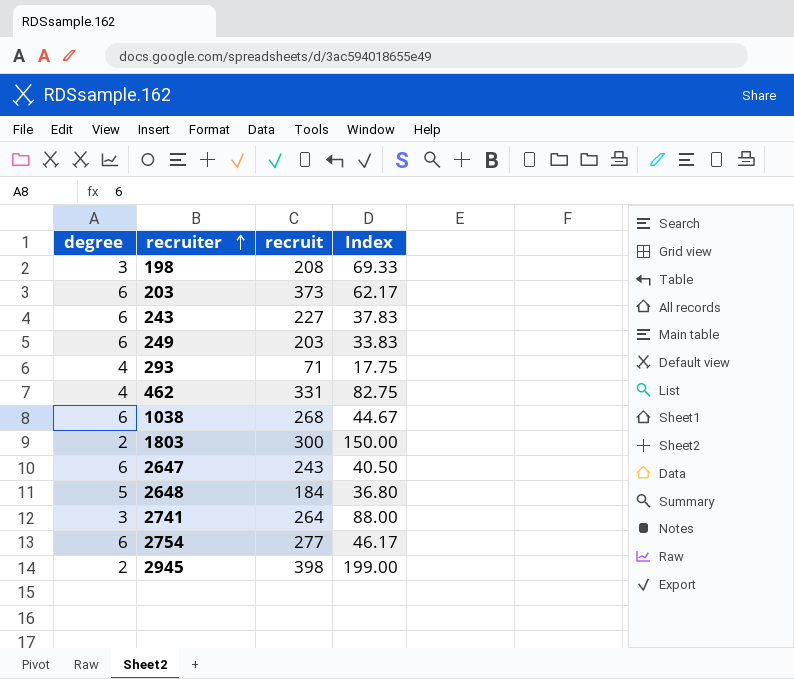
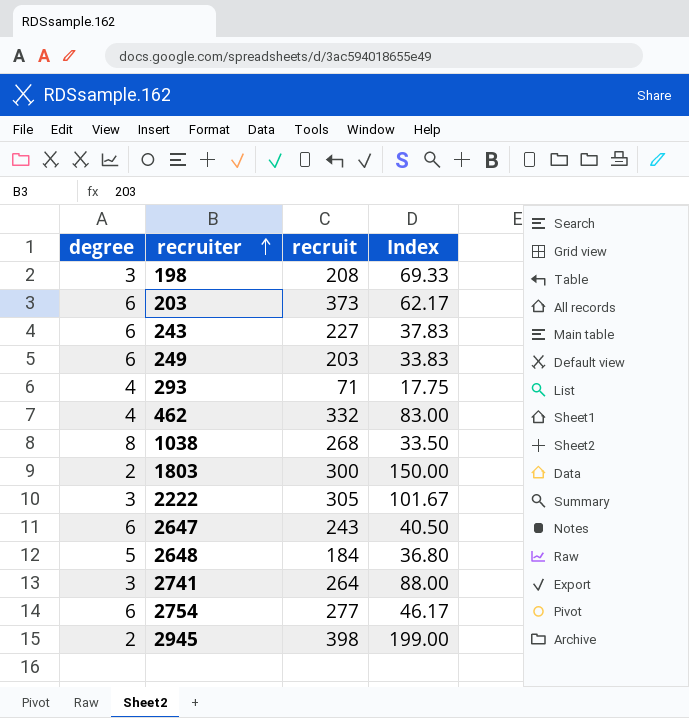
462 | recruit: 331 -> 332
462 | Index: 82.75 -> 83.00
1038 | degree: 6 -> 8
1038 | Index: 44.67 -> 33.50
row 2222: none -> 3 | 305 | 101.67

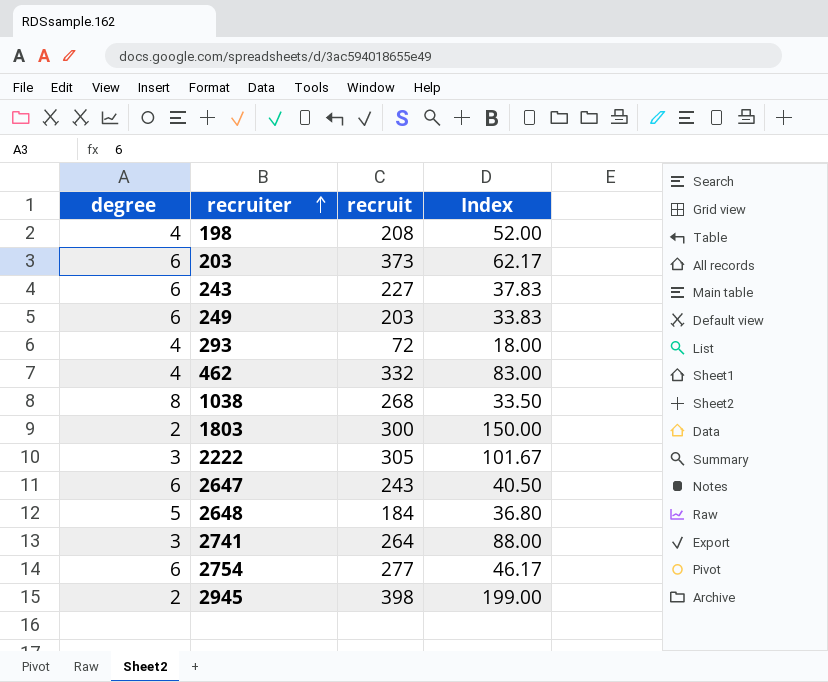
198 | degree: 3 -> 4
198 | Index: 69.33 -> 52.00
293 | recruit: 71 -> 72
293 | Index: 17.75 -> 18.00

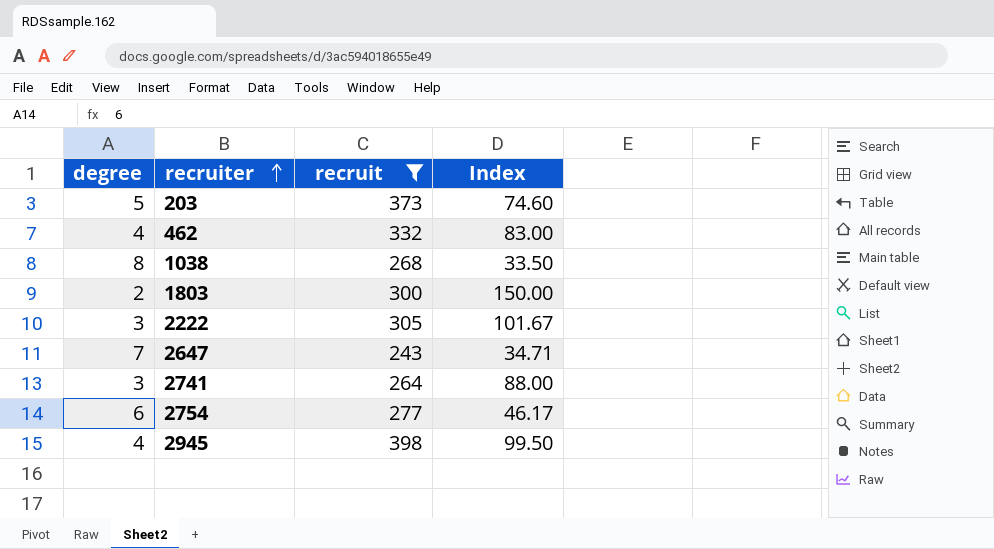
filter: none -> recruit >= 243
203 | degree: 6 -> 5
203 | Index: 62.17 -> 74.60
2647 | degree: 6 -> 7
2647 | Index: 40.50 -> 34.71
2945 | degree: 2 -> 4
2945 | Index: 199.00 -> 99.50

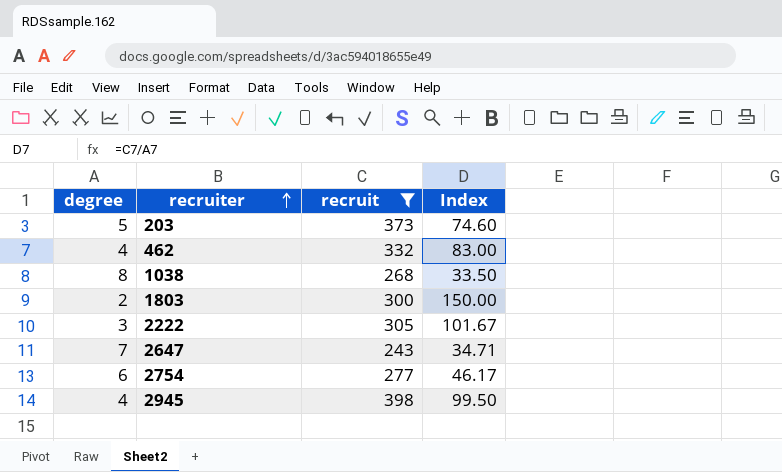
row 2741: 3 | 264 | 88.00 -> none

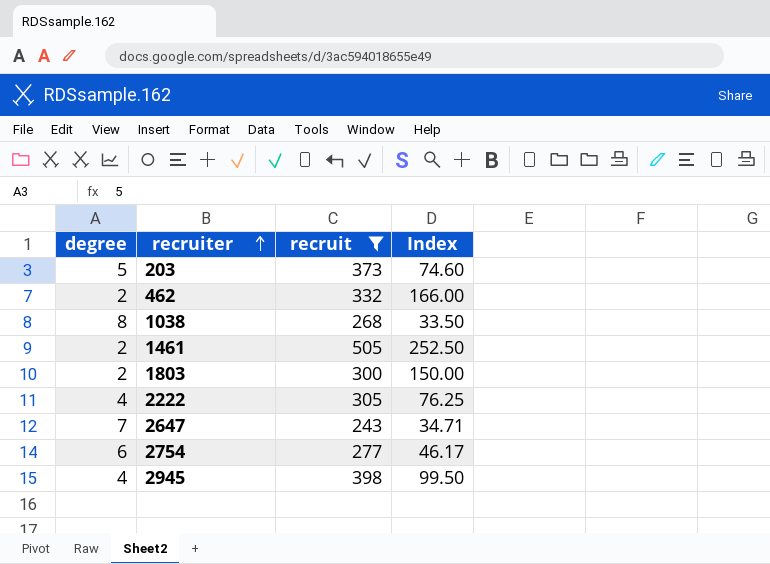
462 | degree: 4 -> 2
462 | Index: 83.00 -> 166.00
row 1461: none -> 2 | 505 | 252.50
2222 | degree: 3 -> 4
2222 | Index: 101.67 -> 76.25

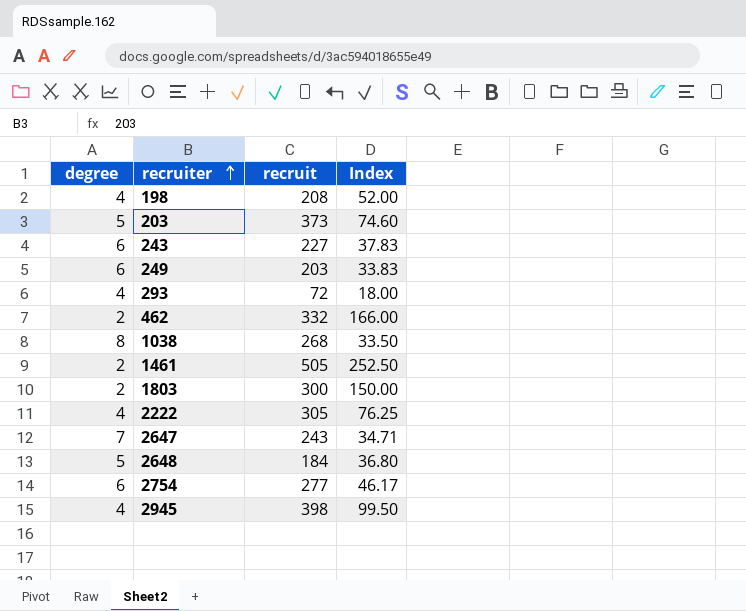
filter: recruit >= 243 -> none

